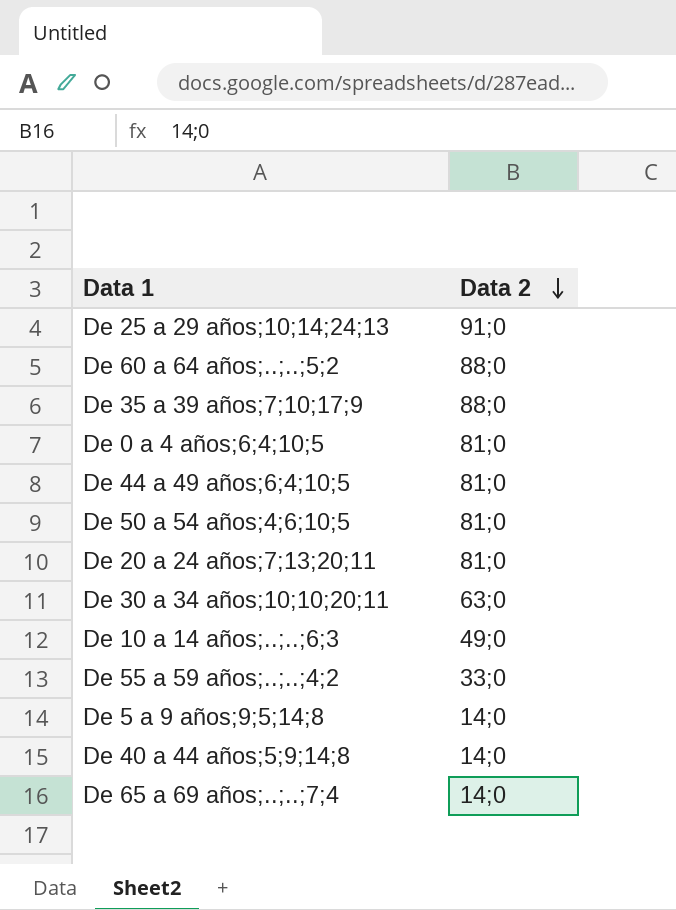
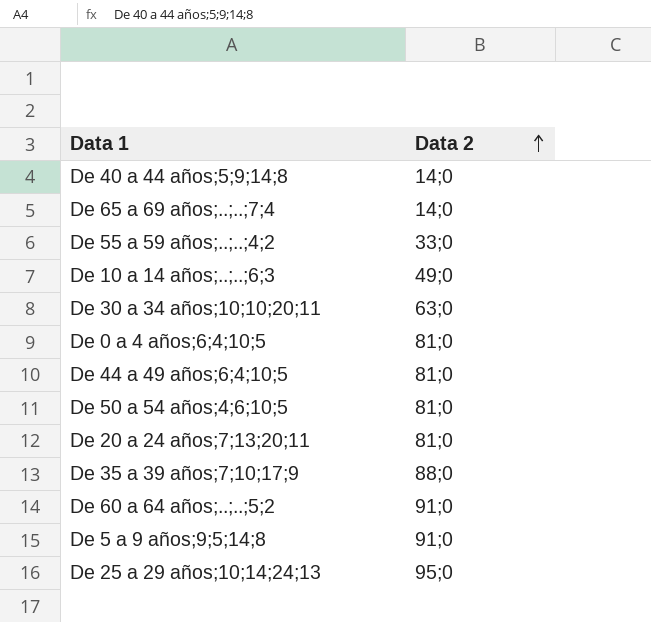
row order: Data 2 descending -> Data 2 ascending
De 60 a 64 años;..;..;5;2 | Data 2: 88;0 -> 91;0
De 5 a 9 años;9;5;14;8 | Data 2: 14;0 -> 91;0
De 25 a 29 años;10;14;24;13 | Data 2: 91;0 -> 95;0

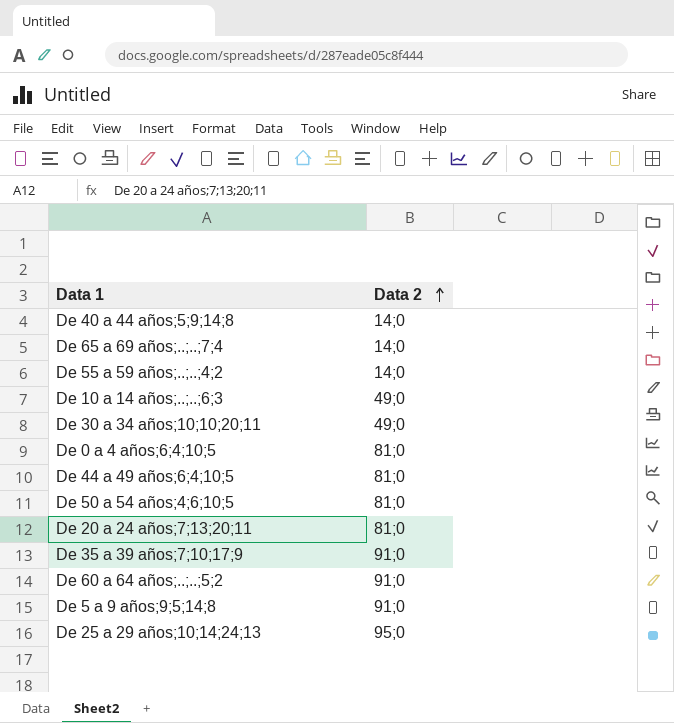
De 55 a 59 años;..;..;4;2 | Data 2: 33;0 -> 14;0
De 30 a 34 años;10;10;20;11 | Data 2: 63;0 -> 49;0
De 35 a 39 años;7;10;17;9 | Data 2: 88;0 -> 91;0

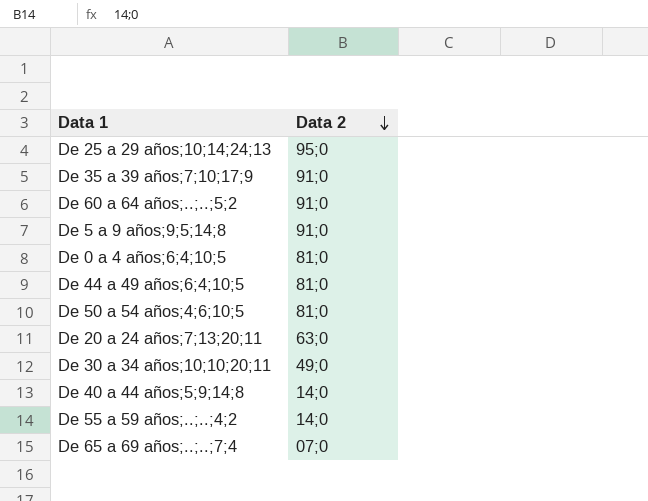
row order: Data 2 ascending -> Data 2 descending
row De 10 a 14 años;..;..;6;3: 49;0 -> none
De 20 a 24 años;7;13;20;11 | Data 2: 81;0 -> 63;0
De 65 a 69 años;..;..;7;4 | Data 2: 14;0 -> 07;0

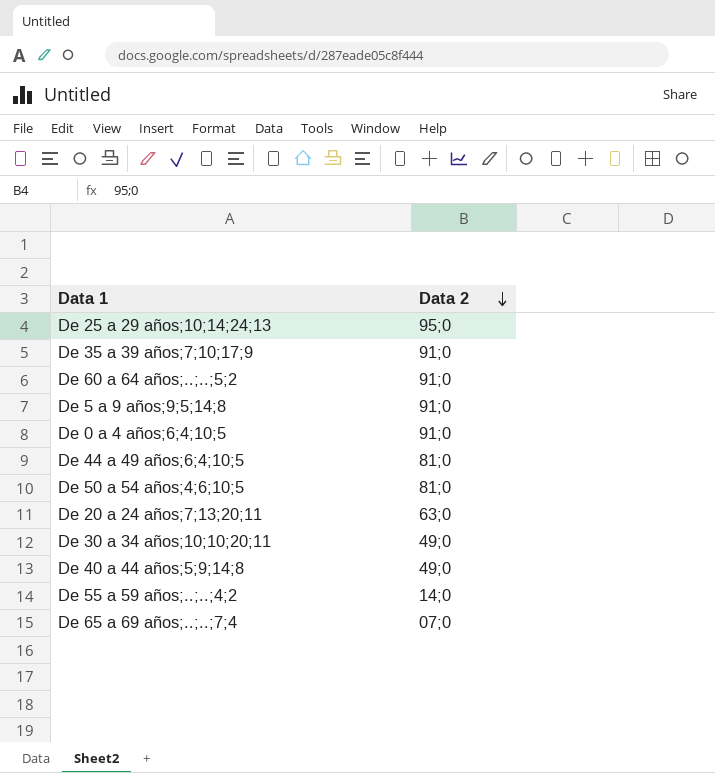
De 0 a 4 años;6;4;10;5 | Data 2: 81;0 -> 91;0
De 40 a 44 años;5;9;14;8 | Data 2: 14;0 -> 49;0

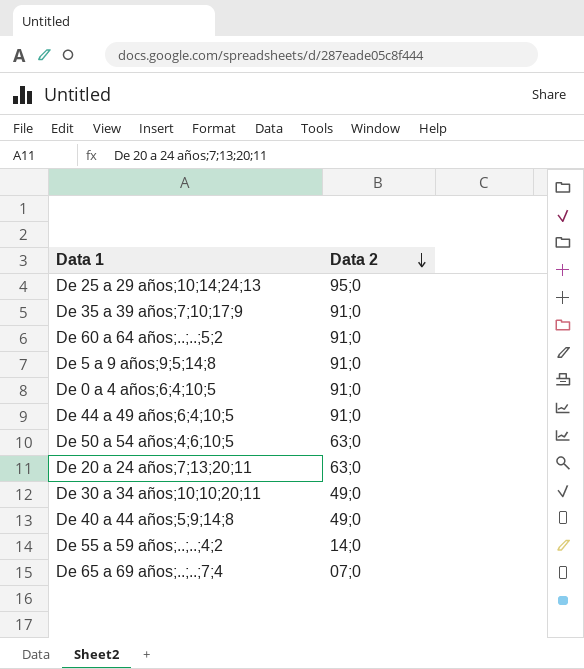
De 44 a 49 años;6;4;10;5 | Data 2: 81;0 -> 91;0
De 50 a 54 años;4;6;10;5 | Data 2: 81;0 -> 63;0

